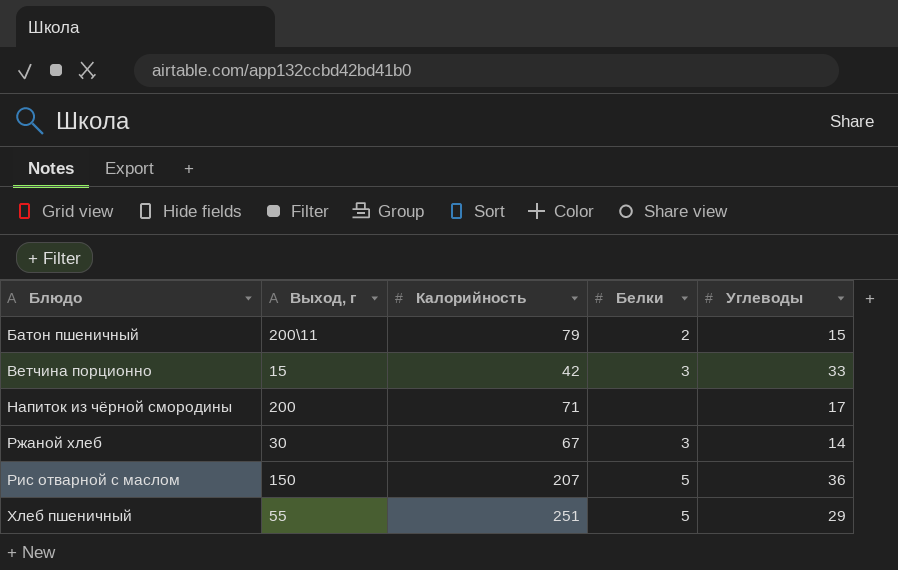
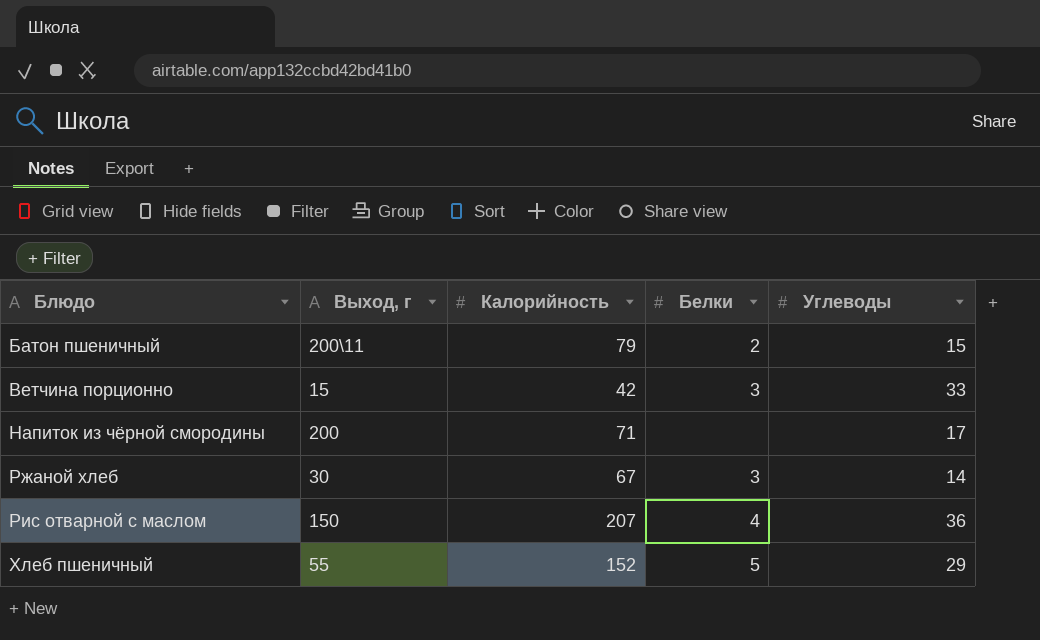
Рис отварной с маслом | Белки: 5 -> 4
Хлеб пшеничный | Калорийность: 251 -> 152

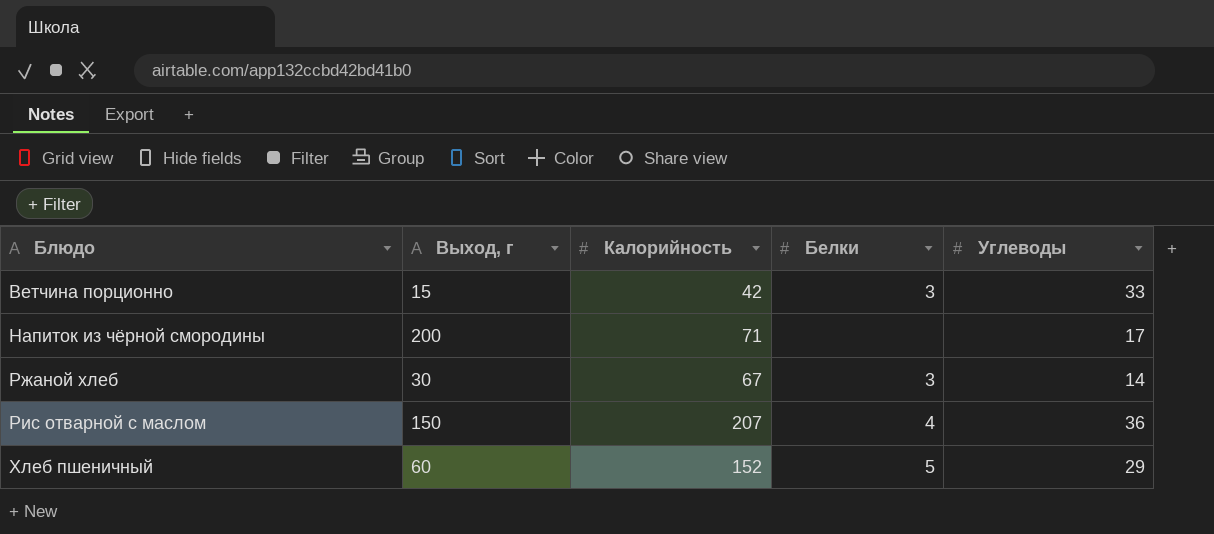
row Батон пшеничный: 200\11 | 79 | 2 | 15 -> none
Хлеб пшеничный | Выход, г: 55 -> 60

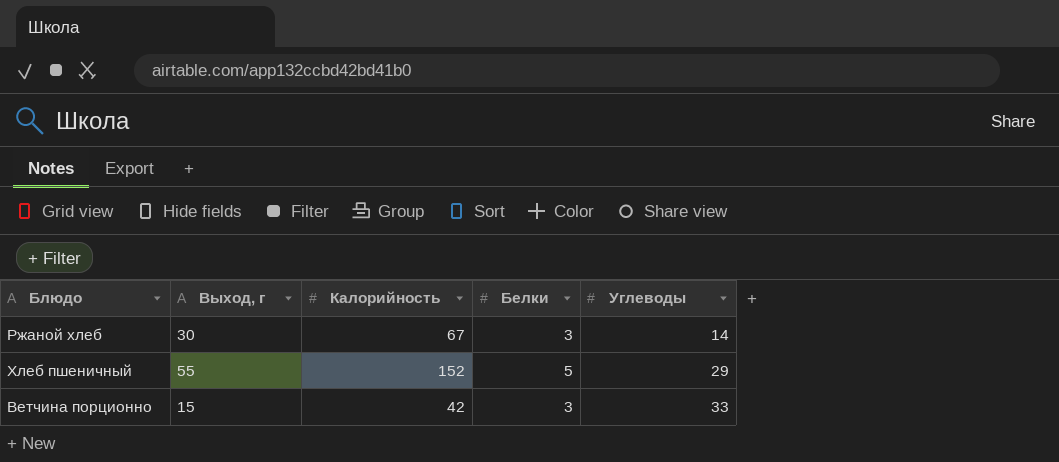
row order: Блюдо ascending -> Углеводы ascending
row Напиток из чёрной смородины: 200 | 71 | none | 17 -> none
row Рис отварной с маслом: 150 | 207 | 4 | 36 -> none
Хлеб пшеничный | Выход, г: 60 -> 55

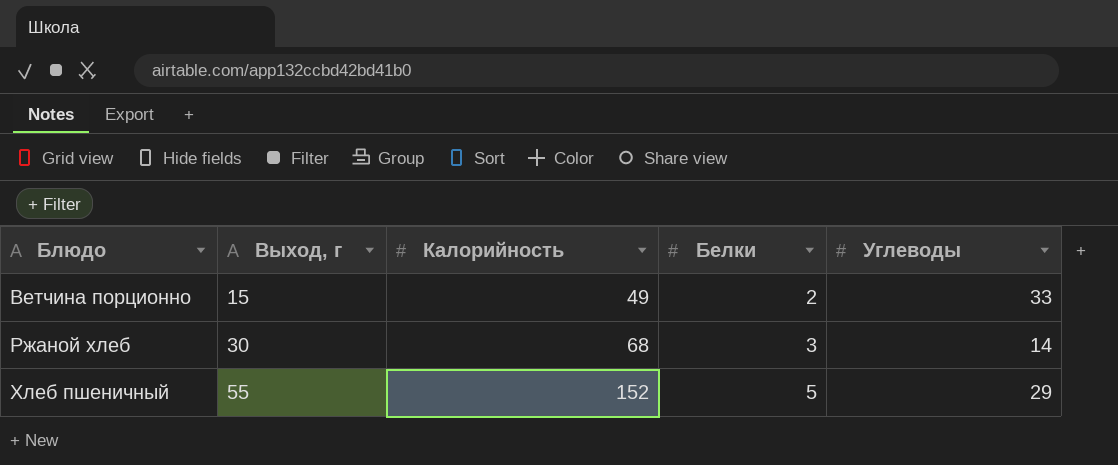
row order: Углеводы ascending -> Блюдо ascending
Ветчина порционно | Калорийность: 42 -> 49
Ветчина порционно | Белки: 3 -> 2
Ржаной хлеб | Калорийность: 67 -> 68

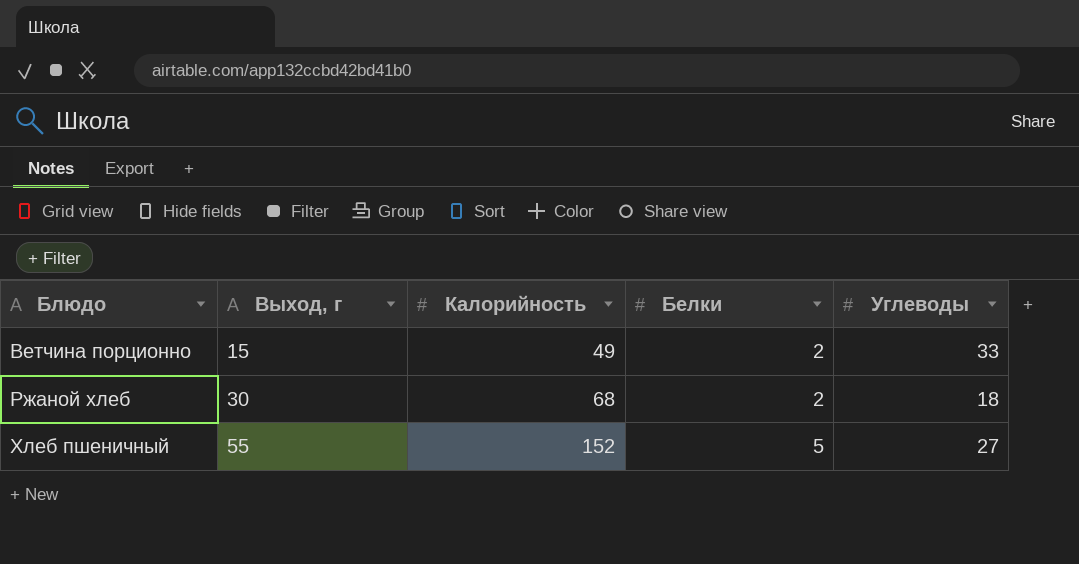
Ржаной хлеб | Белки: 3 -> 2
Ржаной хлеб | Углеводы: 14 -> 18
Хлеб пшеничный | Углеводы: 29 -> 27

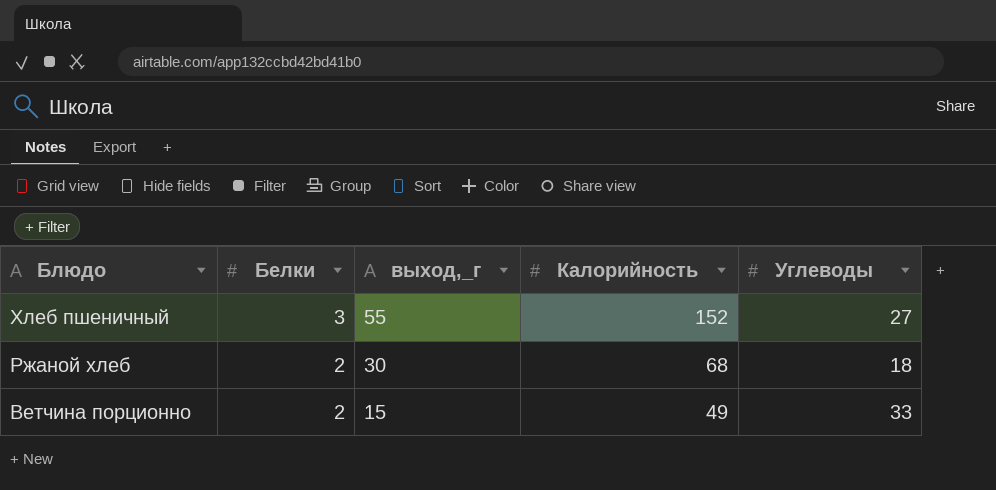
row order: Блюдо ascending -> Блюдо descending
column Белки | position: 4 -> 2
column name: Выход, г -> выход,_г
Хлеб пшеничный | Белки: 5 -> 3

